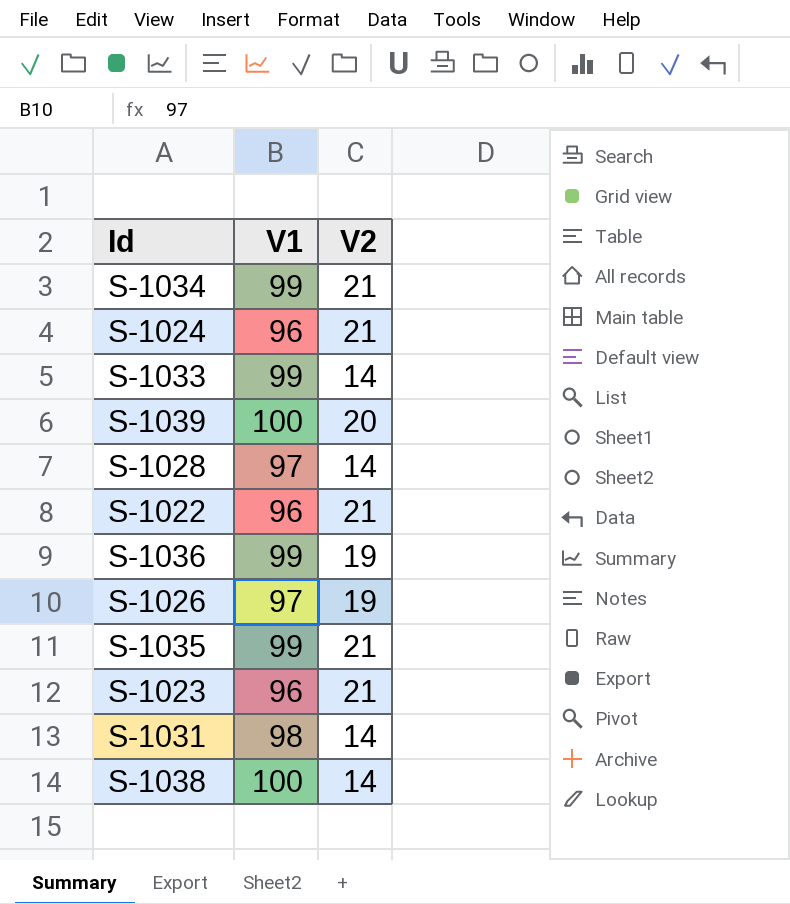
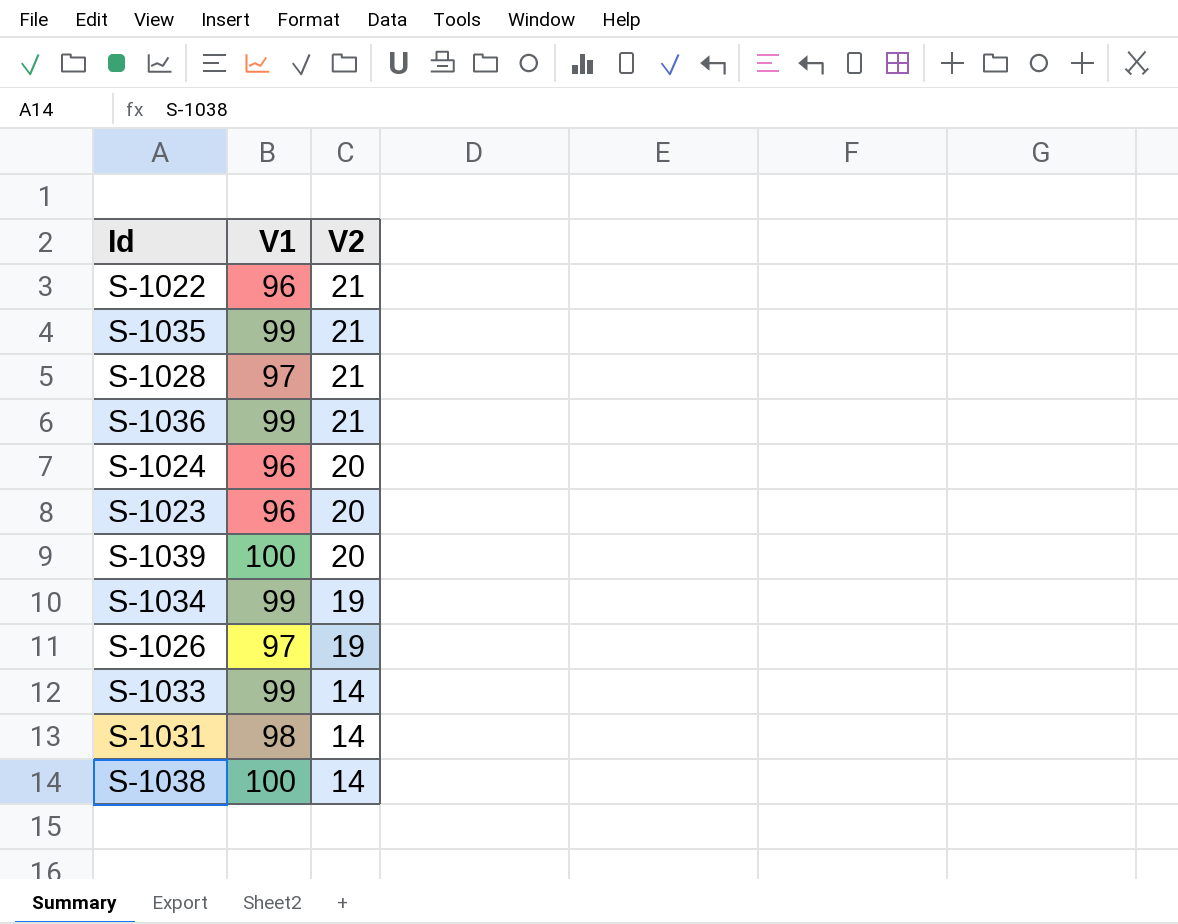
row order: none -> V2 descending
S-1028 | V2: 14 -> 21
S-1036 | V2: 19 -> 21
S-1024 | V2: 21 -> 20
S-1023 | V2: 21 -> 20
S-1034 | V2: 21 -> 19

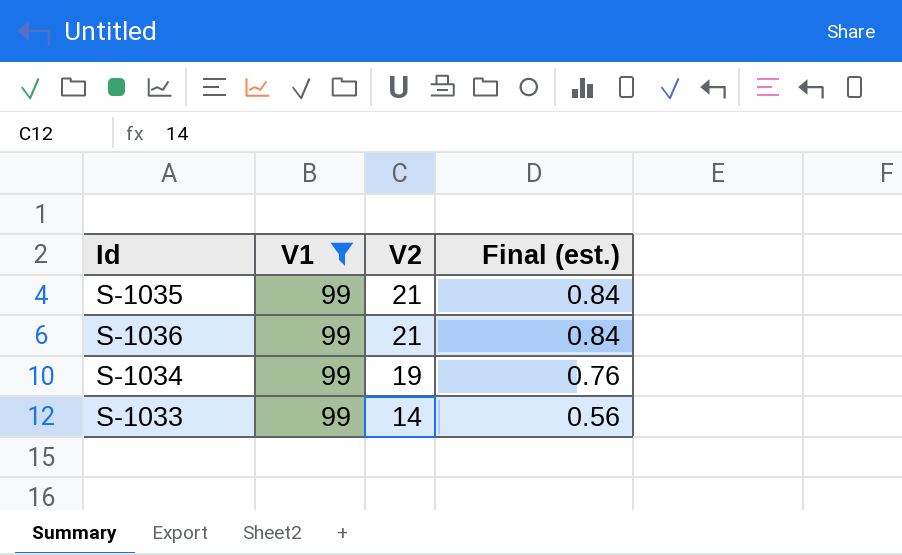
filter: none -> V1 = 99
column Final (est.) | formula: none -> [V2] * 0.04

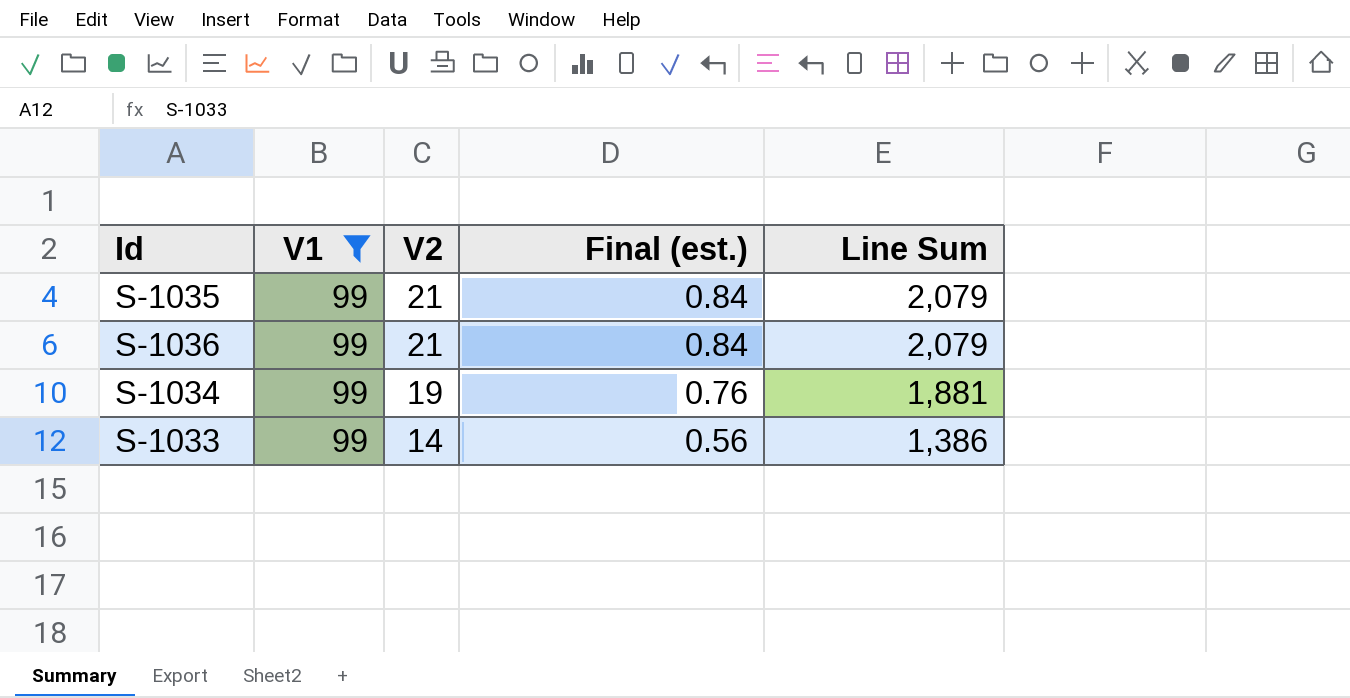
column Line Sum | formula: none -> [V1] * [V2]

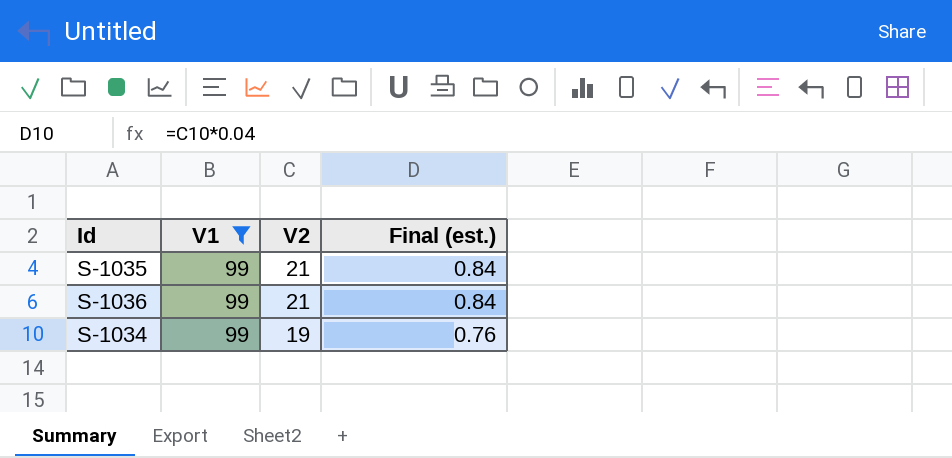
column Line Sum | formula: [V1] * [V2] -> none
row S-1033: 99 | 14 | 0.56 | 1,386 -> none

